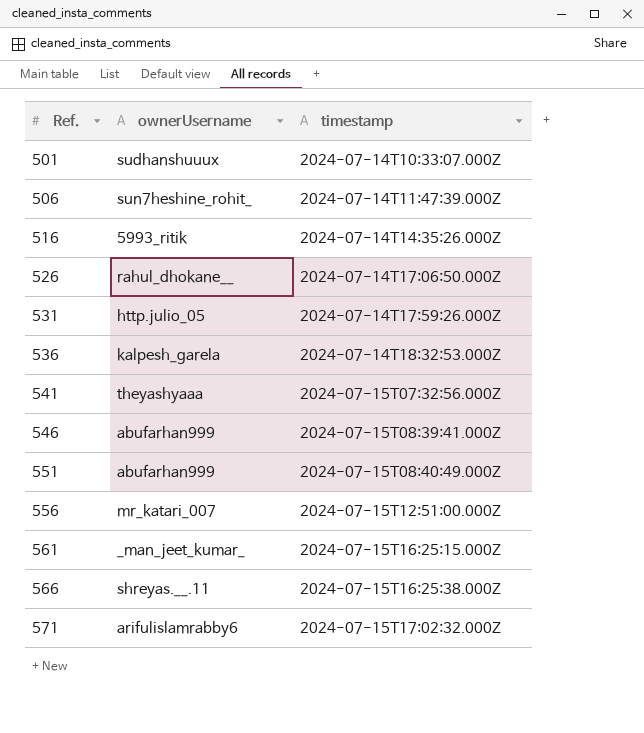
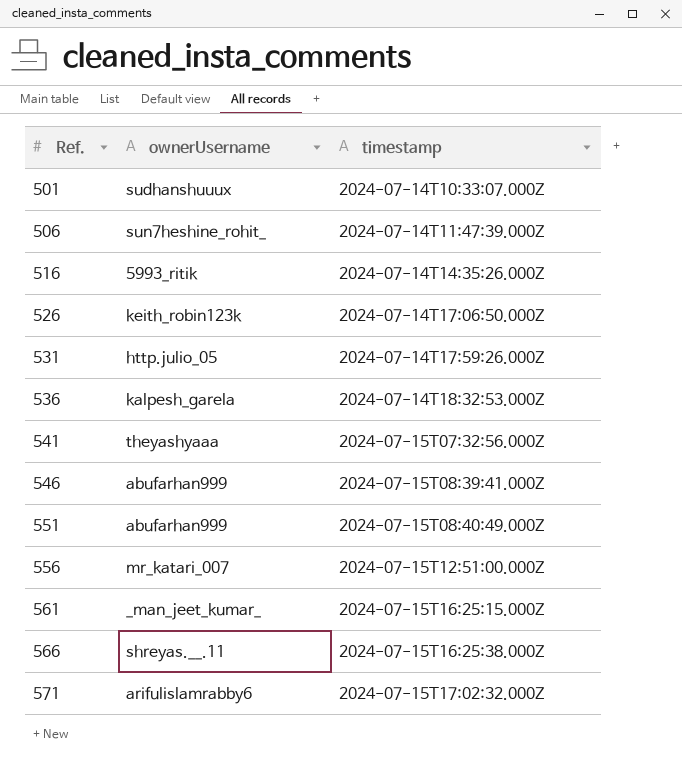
526 | ownerUsername: rahul_dhokane__ -> keith_robin123k

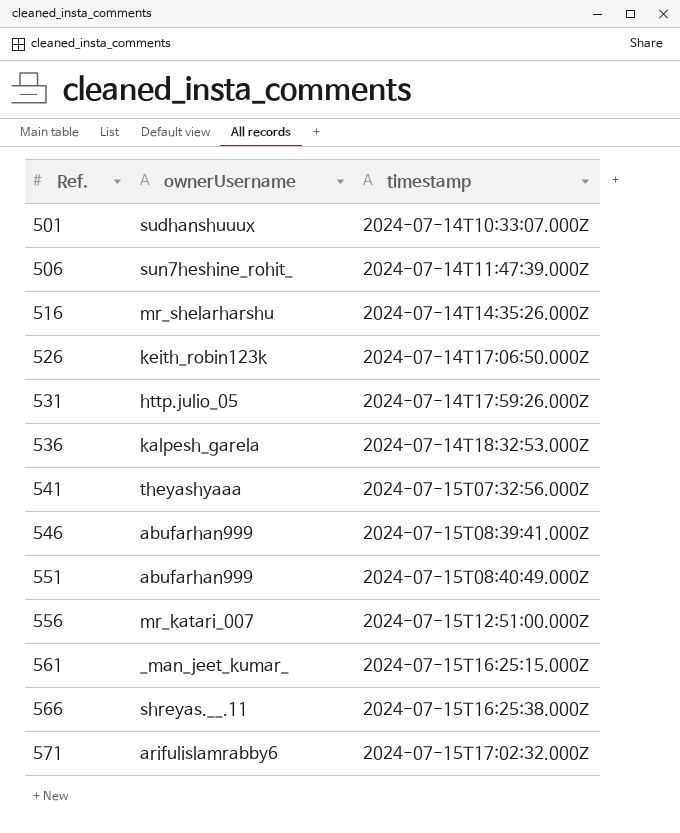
516 | ownerUsername: 5993_ritik -> mr_shelarharshu

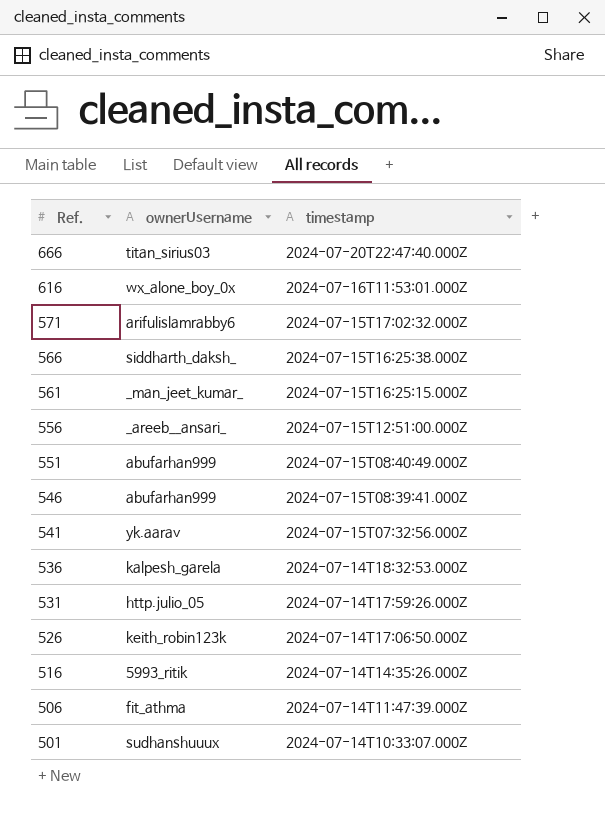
row order: Ref. ascending -> Ref. descending
row 666: none -> titan_sirius03 | 2024-07-20T22:47:40.000Z
row 616: none -> wx_alone_boy_0x | 2024-07-16T11:53:01.000Z
566 | ownerUsername: shreyas.__.11 -> siddharth_daksh_
556 | ownerUsername: mr_katari_007 -> _areeb__ansari_
541 | ownerUsername: theyashyaaa -> yk.aarav
516 | ownerUsername: mr_shelarharshu -> 5993_ritik
506 | ownerUsername: sun7heshine_rohit_ -> fit_athma

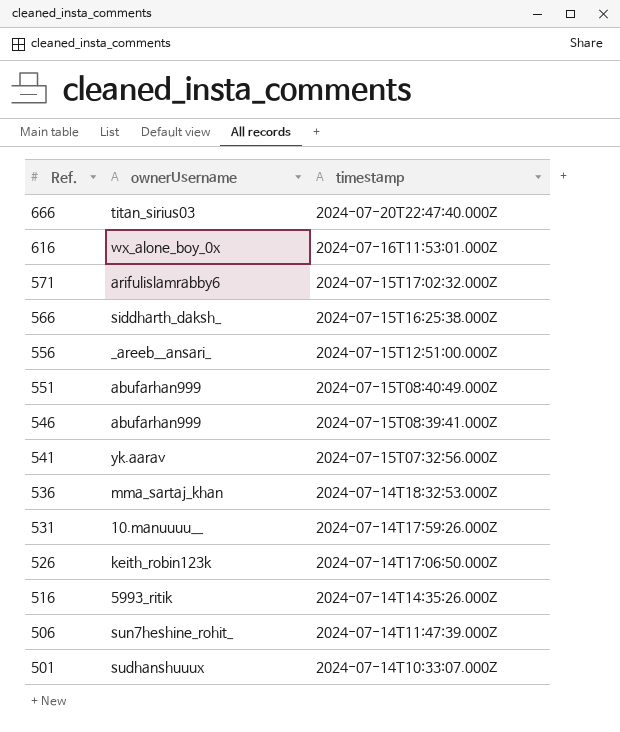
row 561: _man_jeet_kumar_ | 2024-07-15T16:25:15.000Z -> none
536 | ownerUsername: kalpesh_garela -> mma_sartaj_khan
531 | ownerUsername: http.julio_05 -> 10.manuuuu__
506 | ownerUsername: fit_athma -> sun7heshine_rohit_

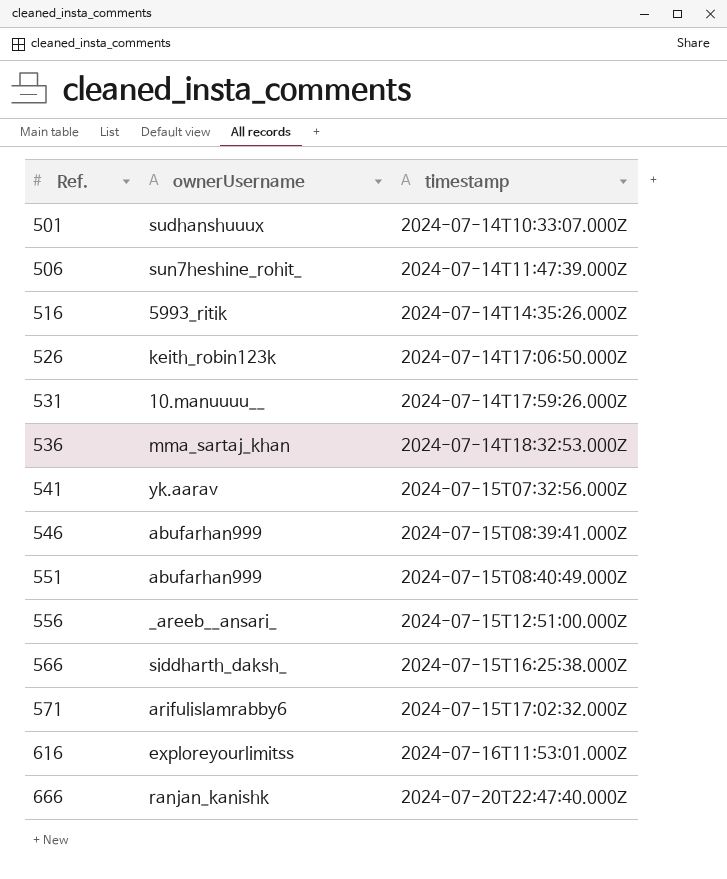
row order: Ref. descending -> Ref. ascending
616 | ownerUsername: wx_alone_boy_0x -> exploreyourlimitss
666 | ownerUsername: titan_sirius03 -> ranjan_kanishk

